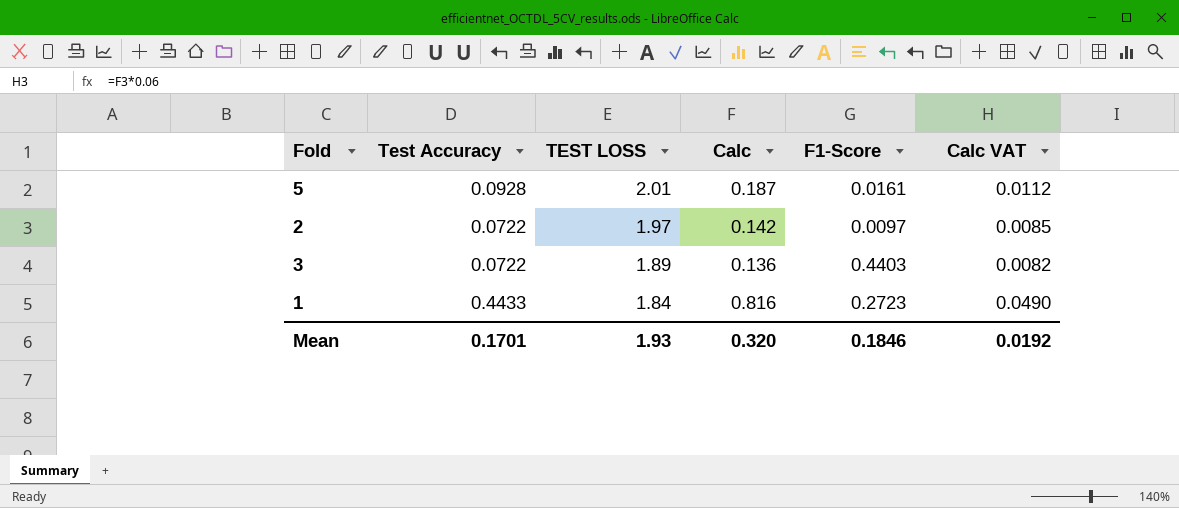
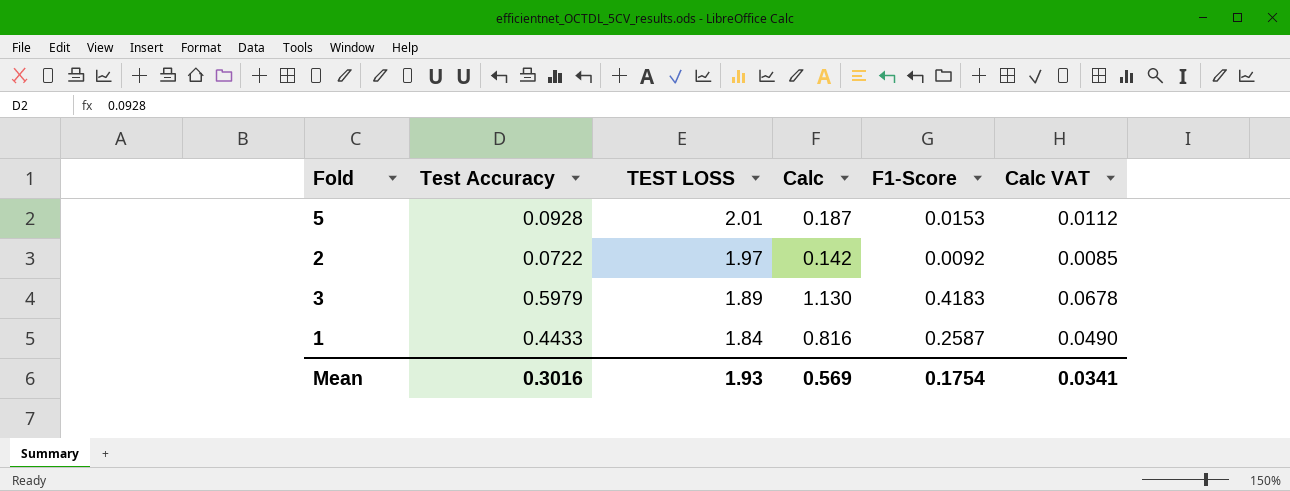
5 | F1-Score: 0.0161 -> 0.0153
2 | F1-Score: 0.0097 -> 0.0092
3 | Test Accuracy: 0.0722 -> 0.5979
3 | Calc: 0.136 -> 1.130
3 | F1-Score: 0.4403 -> 0.4183
3 | Calc VAT: 0.0082 -> 0.0678
1 | F1-Score: 0.2723 -> 0.2587
Mean | Test Accuracy: 0.1701 -> 0.3016
Mean | Calc: 0.320 -> 0.569
Mean | F1-Score: 0.1846 -> 0.1754
Mean | Calc VAT: 0.0192 -> 0.0341

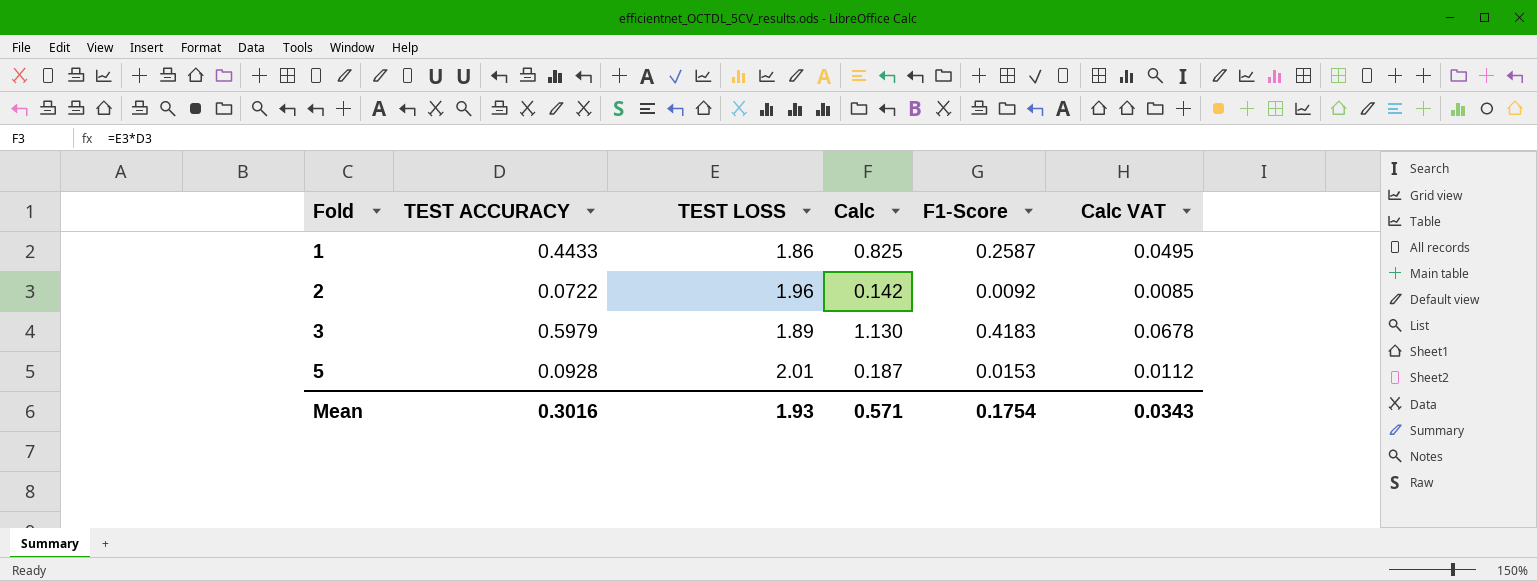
row order: TEST LOSS descending -> Fold ascending
column name: Test Accuracy -> TEST ACCURACY
1 | TEST LOSS: 1.84 -> 1.86
1 | Calc: 0.816 -> 0.825
1 | Calc VAT: 0.0490 -> 0.0495
2 | TEST LOSS: 1.97 -> 1.96
Mean | Calc: 0.569 -> 0.571
Mean | Calc VAT: 0.0341 -> 0.0343

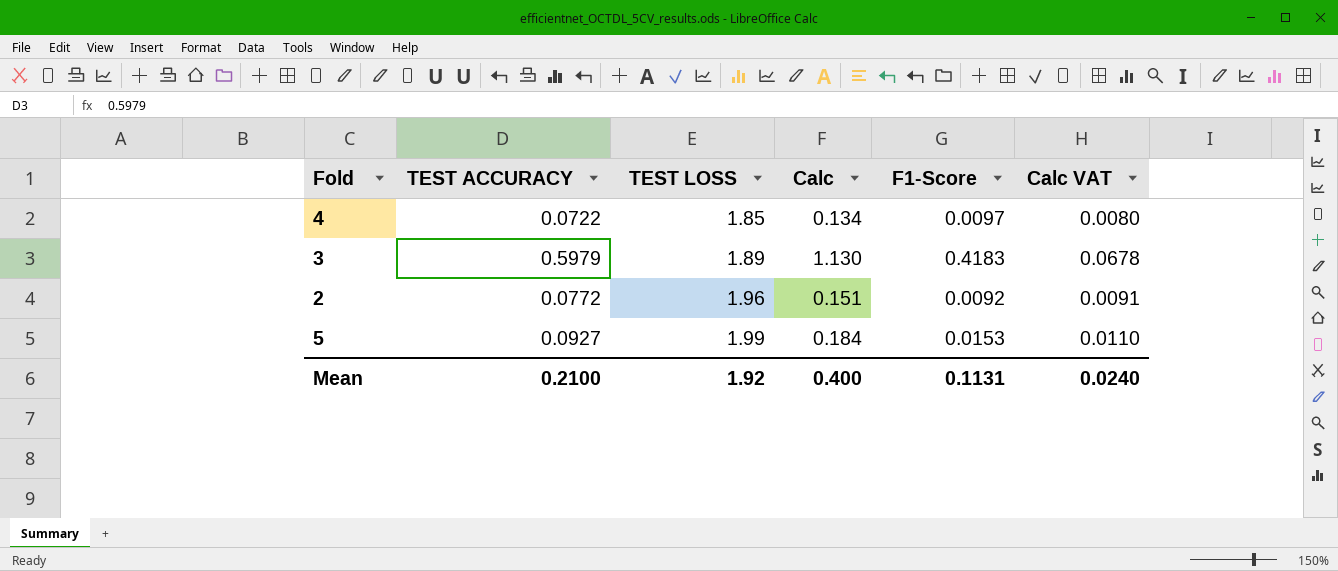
row order: Fold ascending -> TEST LOSS ascending
row 1: 0.4433 | 1.86 | 0.825 | 0.2587 | 0.0495 -> none
row 4: none -> 0.0722 | 1.85 | 0.134 | 0.0097 | 0.0080
2 | TEST ACCURACY: 0.0722 -> 0.0772
2 | Calc: 0.142 -> 0.151
2 | Calc VAT: 0.0085 -> 0.0091
5 | TEST ACCURACY: 0.0928 -> 0.0927
5 | TEST LOSS: 2.01 -> 1.99
5 | Calc: 0.187 -> 0.184
5 | Calc VAT: 0.0112 -> 0.0110
Mean | TEST ACCURACY: 0.3016 -> 0.2100
Mean | TEST LOSS: 1.93 -> 1.92
Mean | Calc: 0.571 -> 0.400
Mean | F1-Score: 0.1754 -> 0.1131
Mean | Calc VAT: 0.0343 -> 0.0240

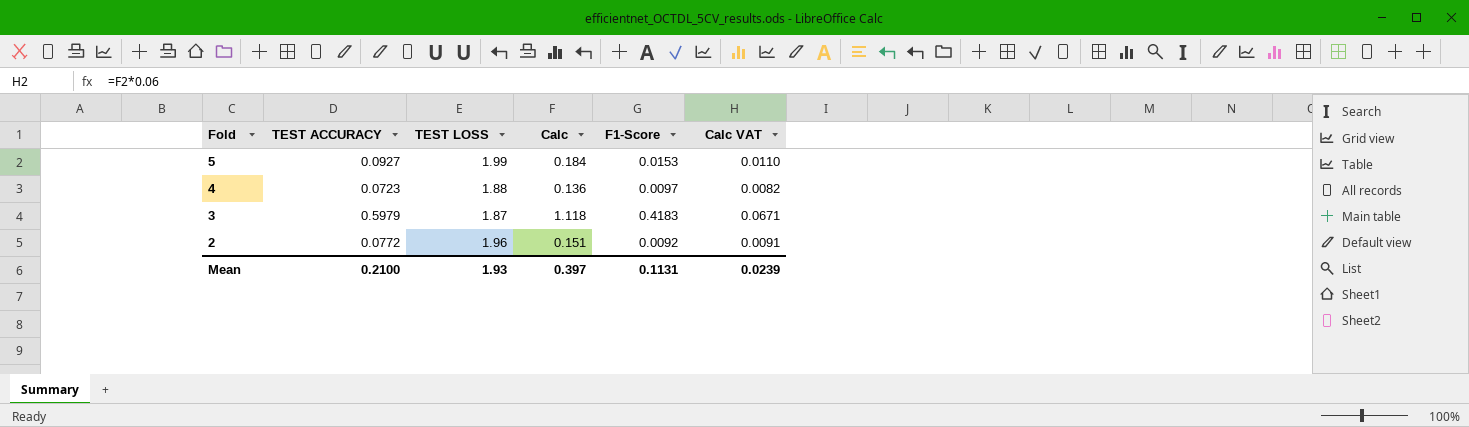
row order: TEST LOSS ascending -> Fold descending
4 | TEST ACCURACY: 0.0722 -> 0.0723
4 | TEST LOSS: 1.85 -> 1.88
4 | Calc: 0.134 -> 0.136
4 | Calc VAT: 0.0080 -> 0.0082
3 | TEST LOSS: 1.89 -> 1.87
3 | Calc: 1.130 -> 1.118
3 | Calc VAT: 0.0678 -> 0.0671
Mean | TEST LOSS: 1.92 -> 1.93
Mean | Calc: 0.400 -> 0.397
Mean | Calc VAT: 0.0240 -> 0.0239

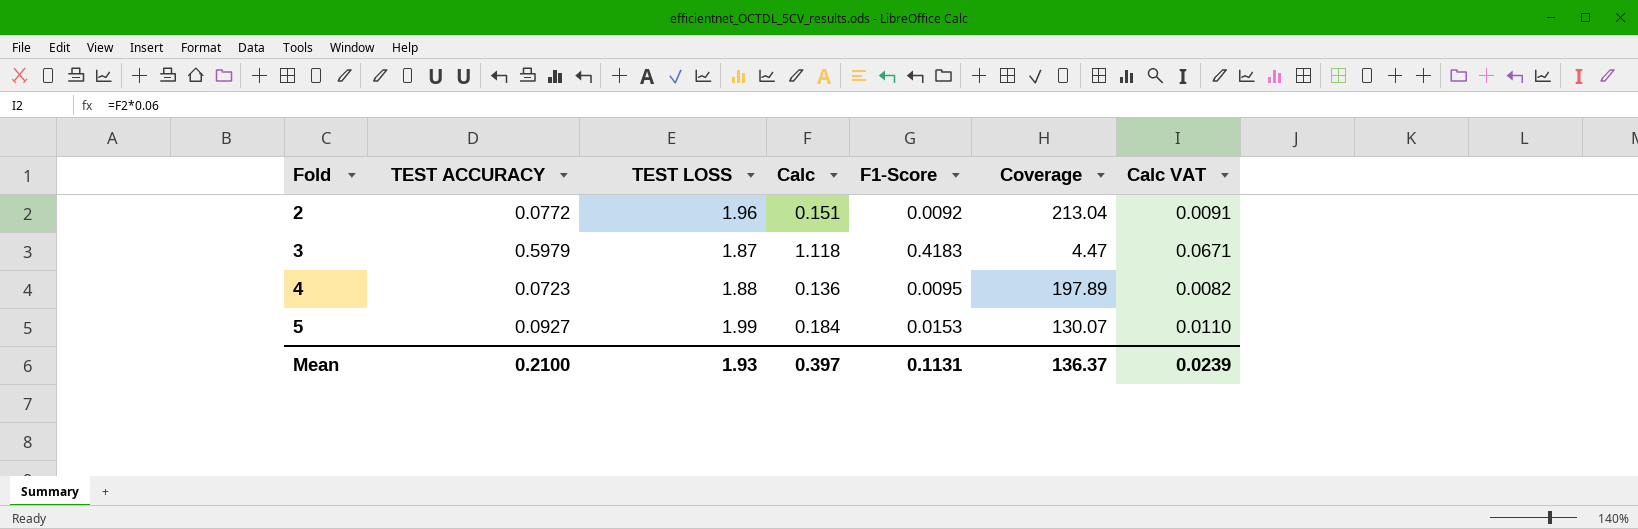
row order: Fold descending -> Fold ascending
column Coverage | formula: none -> [TEST LOSS] / [F1-Score]
4 | F1-Score: 0.0097 -> 0.0095

